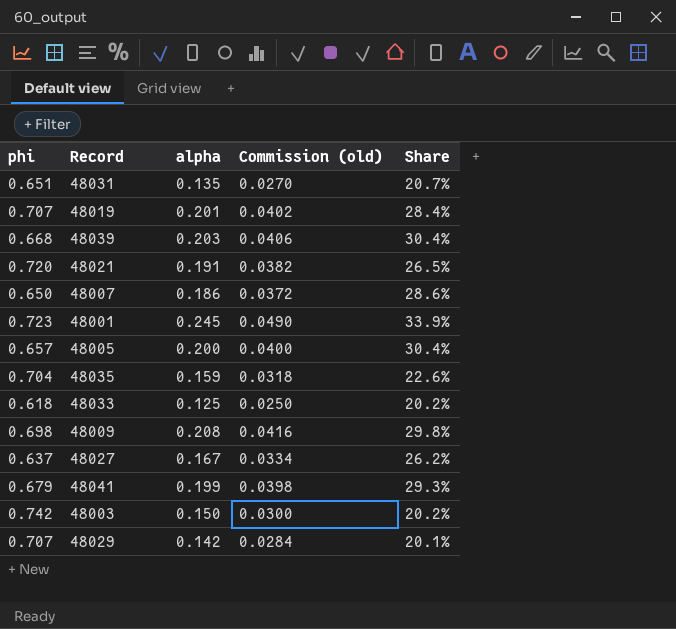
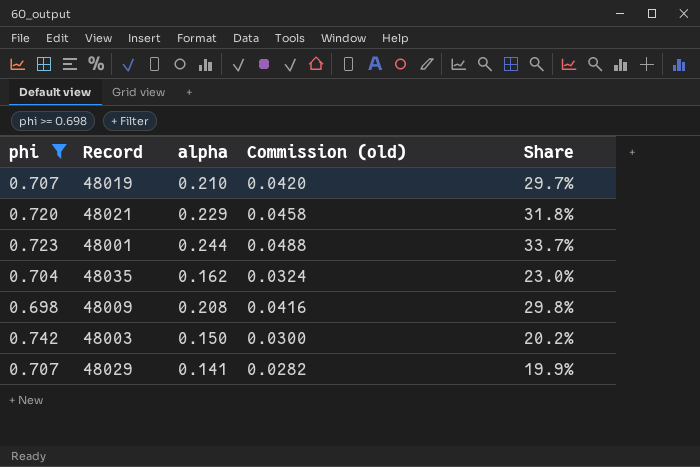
filter: none -> phi >= 0.698
48019 | alpha: 0.201 -> 0.210
48019 | Commission (old): 0.0402 -> 0.0420
48019 | Share: 28.4% -> 29.7%
48021 | alpha: 0.191 -> 0.229
48021 | Commission (old): 0.0382 -> 0.0458
48021 | Share: 26.5% -> 31.8%
48001 | alpha: 0.245 -> 0.244
48001 | Commission (old): 0.0490 -> 0.0488
48001 | Share: 33.9% -> 33.7%
48035 | alpha: 0.159 -> 0.162
48035 | Commission (old): 0.0318 -> 0.0324
48035 | Share: 22.6% -> 23.0%
48029 | alpha: 0.142 -> 0.141
48029 | Commission (old): 0.0284 -> 0.0282
48029 | Share: 20.1% -> 19.9%

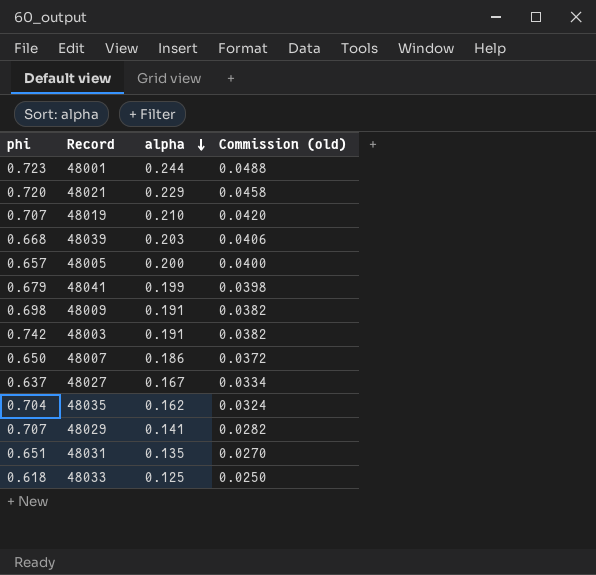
filter: phi >= 0.698 -> none
row order: none -> alpha descending
column Share | formula: [alpha] / [phi] -> none
48009 | alpha: 0.208 -> 0.191
48009 | Commission (old): 0.0416 -> 0.0382
48003 | alpha: 0.150 -> 0.191
48003 | Commission (old): 0.0300 -> 0.0382

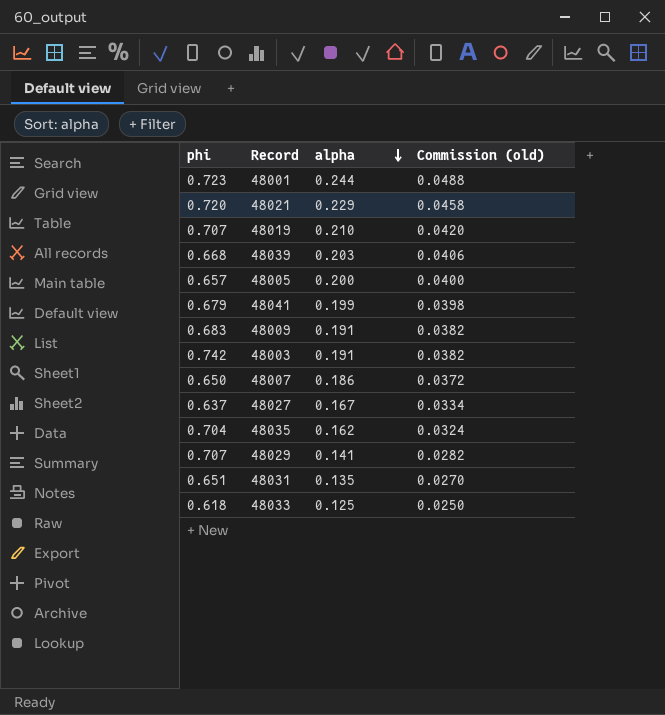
48009 | phi: 0.698 -> 0.683

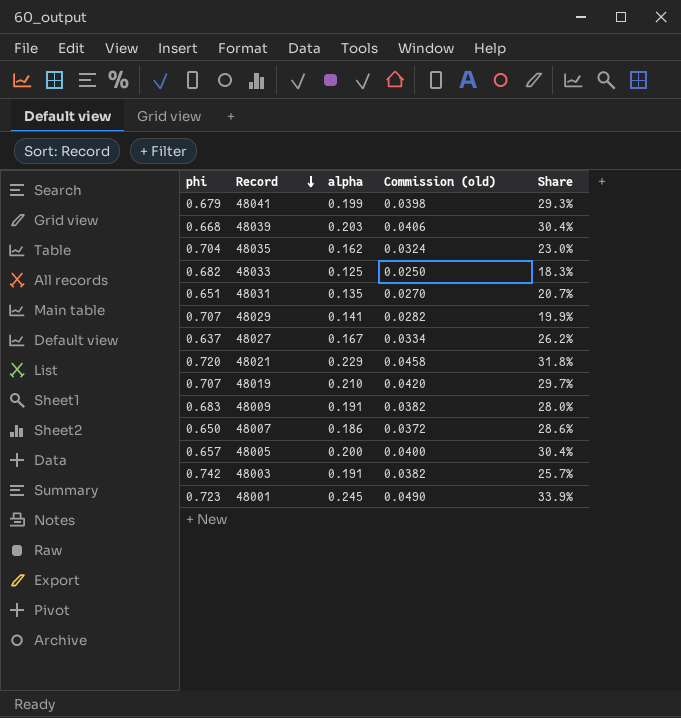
row order: alpha descending -> Record descending
column Share | formula: none -> [alpha] / [phi]
48033 | phi: 0.618 -> 0.682
48001 | alpha: 0.244 -> 0.245
48001 | Commission (old): 0.0488 -> 0.0490

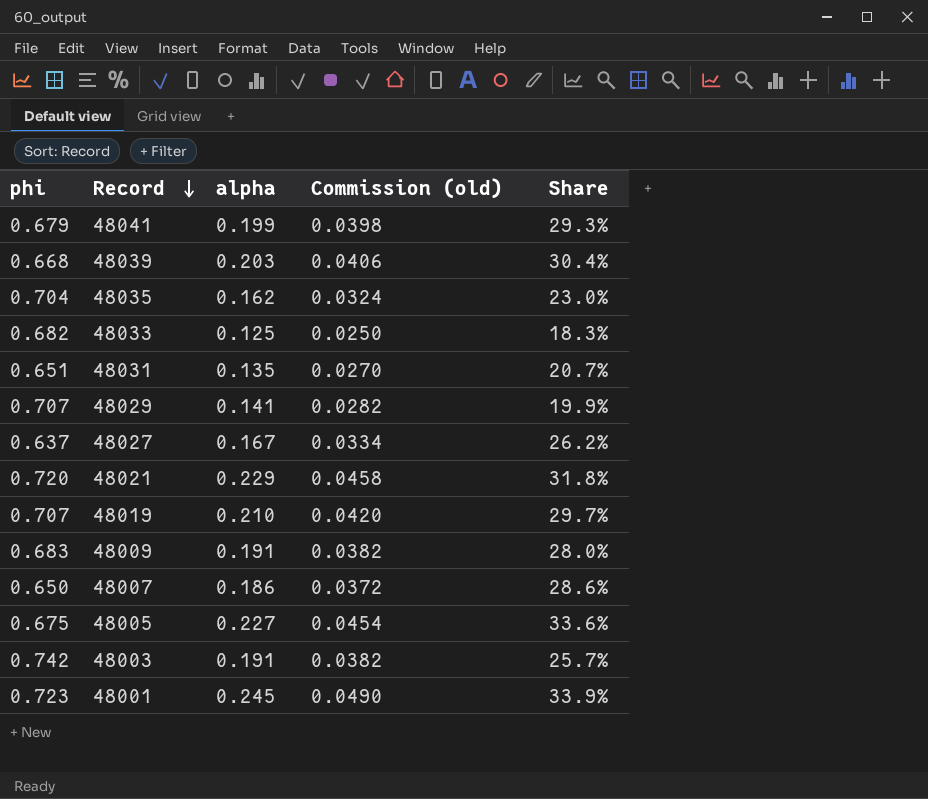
48005 | phi: 0.657 -> 0.675
48005 | alpha: 0.200 -> 0.227
48005 | Commission (old): 0.0400 -> 0.0454
48005 | Share: 30.4% -> 33.6%

